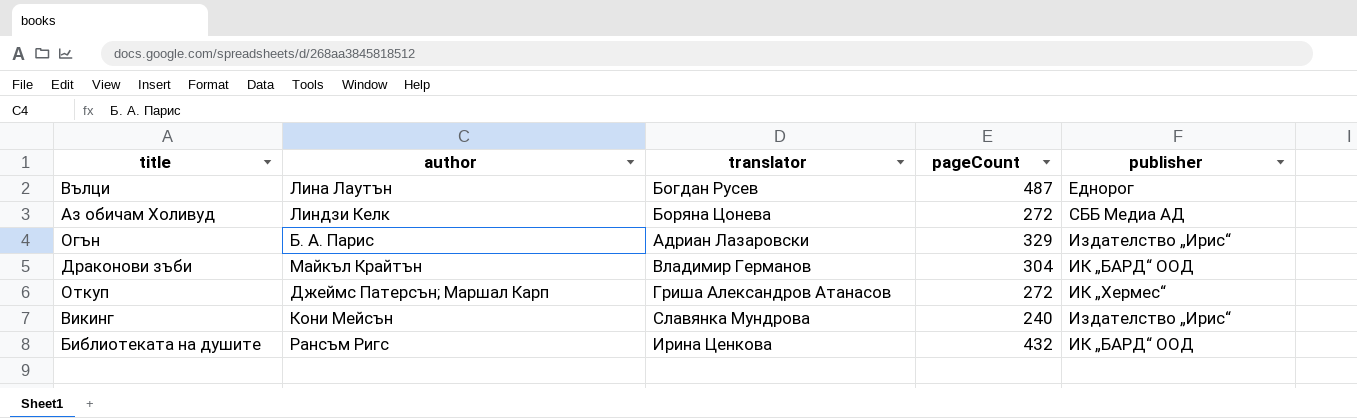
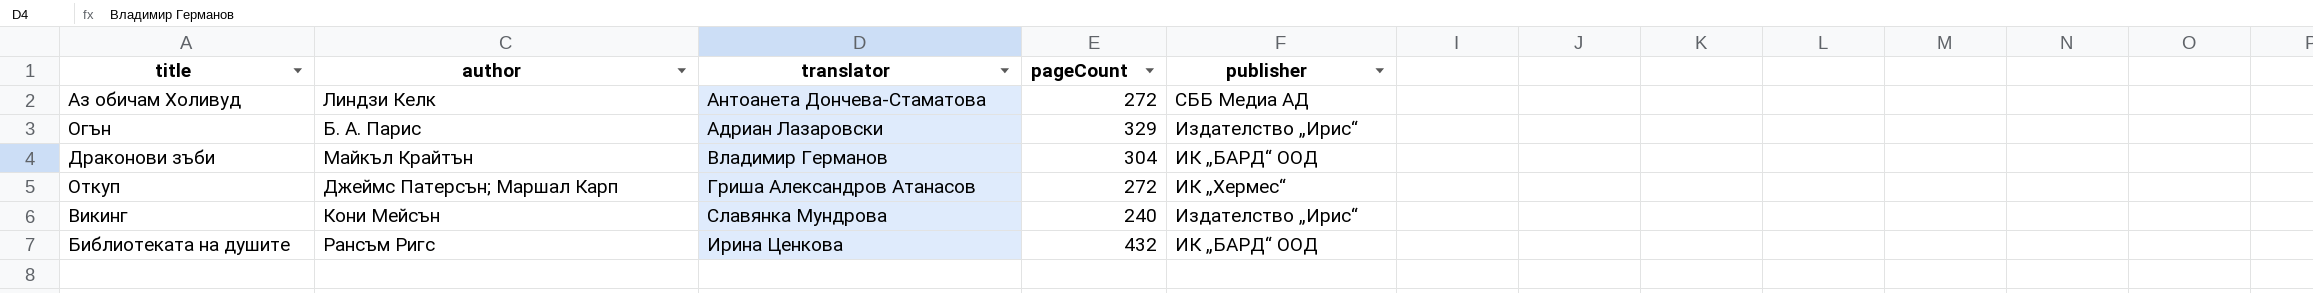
row Вълци: Лина Лаутън | Богдан Русев | 487 | Еднорог -> none
Аз обичам Холивуд | translator: Боряна Цонева -> Антоанета Дончева-Стаматова

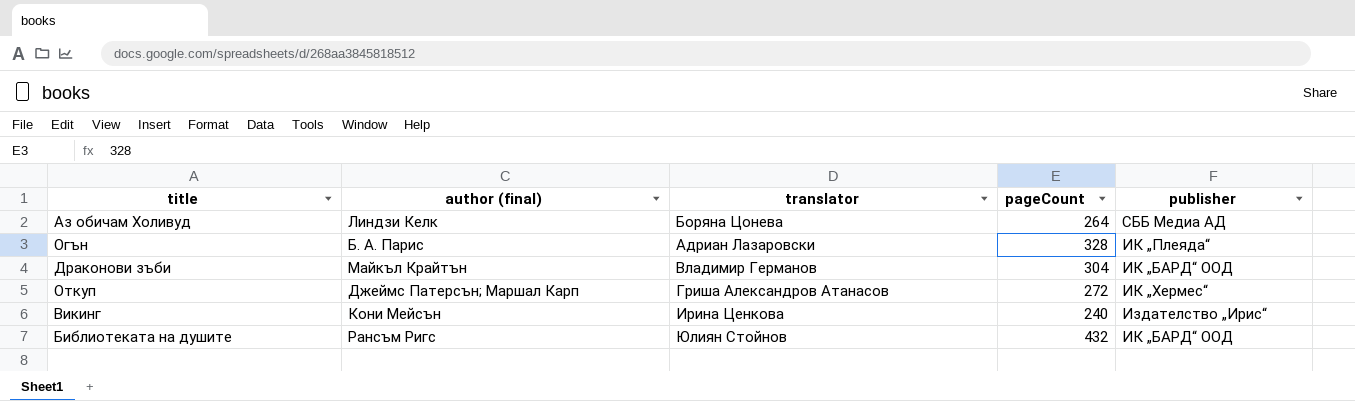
column name: author -> author (final)
Аз обичам Холивуд | translator: Антоанета Дончева-Стаматова -> Боряна Цонева
Аз обичам Холивуд | pageCount: 272 -> 264
Огън | pageCount: 329 -> 328
Огън | publisher: Издателство „Ирис“ -> ИК „Плеяда“
Викинг | translator: Славянка Мундрова -> Ирина Ценкова
Библиотеката на душите | translator: Ирина Ценкова -> Юлиян Стойнов

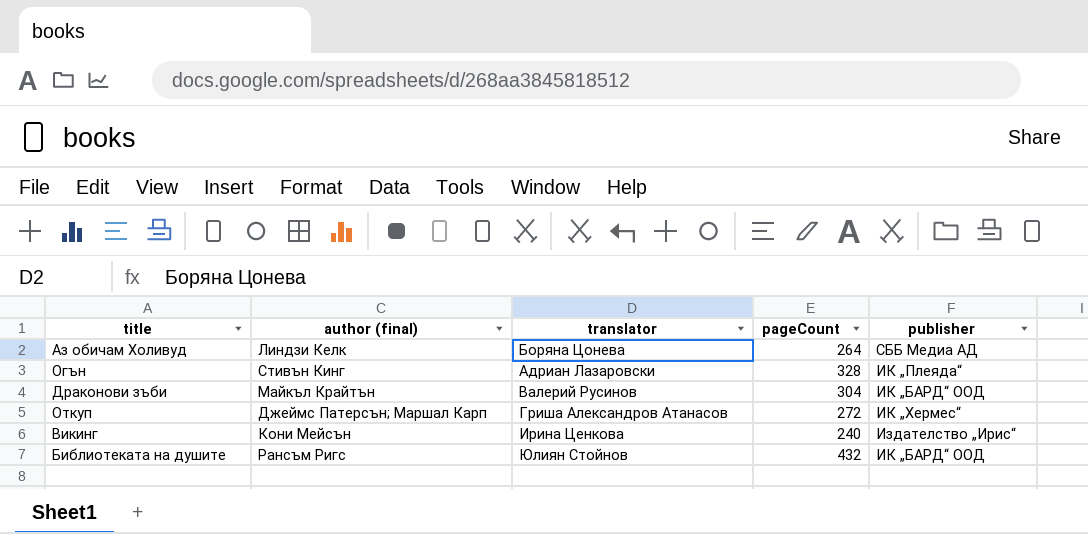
Огън | author (final): Б. А. Парис -> Стивън Кинг
Драконови зъби | translator: Владимир Германов -> Валерий Русинов

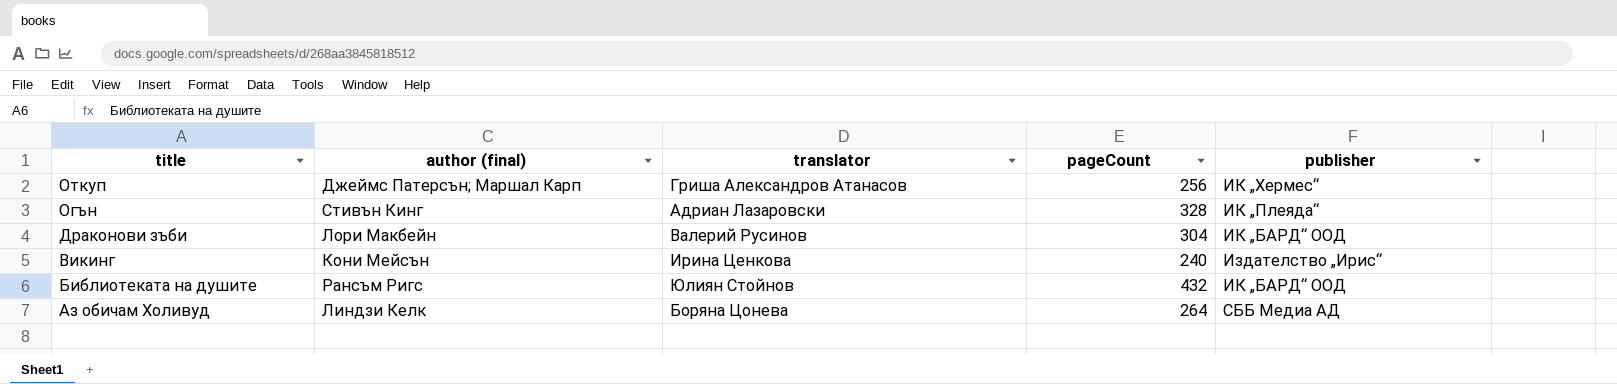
row order: none -> title descending
Откуп | pageCount: 272 -> 256
Драконови зъби | author (final): Майкъл Крайтън -> Лори Макбейн

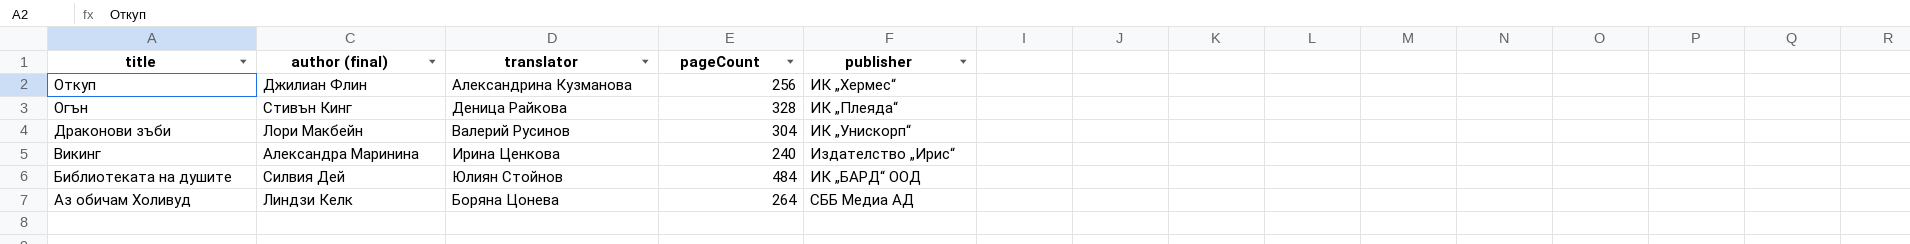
Откуп | author (final): Джеймс Патерсън; Маршал Карп -> Джилиан Флин
Откуп | translator: Гриша Александров Атанасов -> Александрина Кузманова
Огън | translator: Адриан Лазаровски -> Деница Райкова
Драконови зъби | publisher: ИК „БАРД“ ООД -> ИК „Унискорп“
Викинг | author (final): Кони Мейсън -> Александра Маринина
Библиотеката на душите | author (final): Рансъм Ригс -> Силвия Дей
Библиотеката на душите | pageCount: 432 -> 484

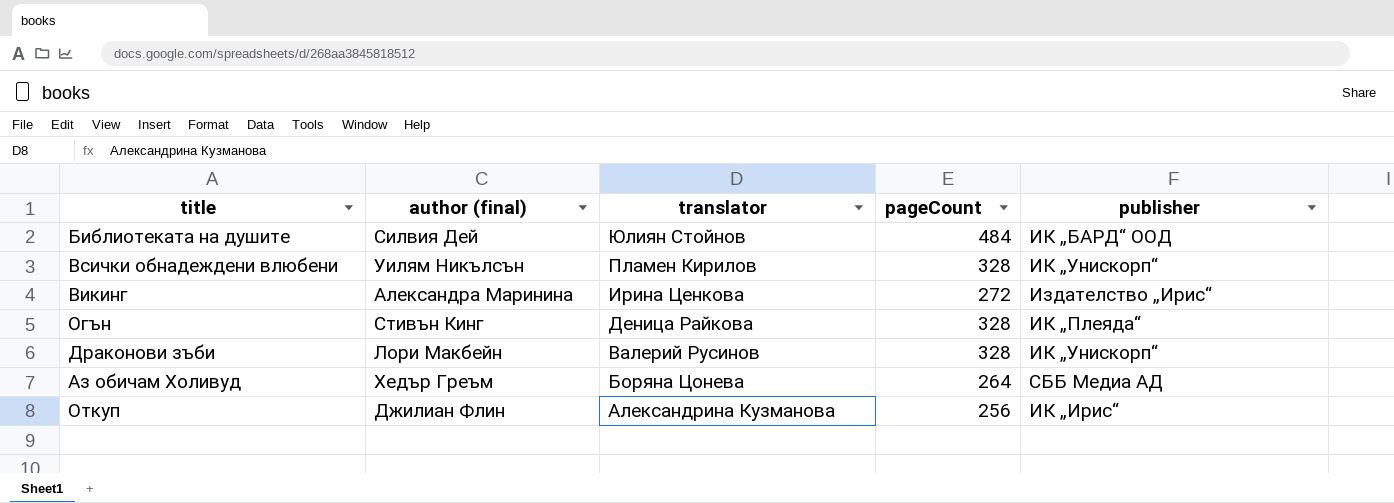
row order: title descending -> translator descending
row Всички обнадеждени влюбени: none -> Уилям Никълсън | Пламен Кирилов | 328 | ИК „Унискорп“
Викинг | pageCount: 240 -> 272
Драконови зъби | pageCount: 304 -> 328
Аз обичам Холивуд | author (final): Линдзи Келк -> Хедър Греъм
Откуп | publisher: ИК „Хермес“ -> ИК „Ирис“

